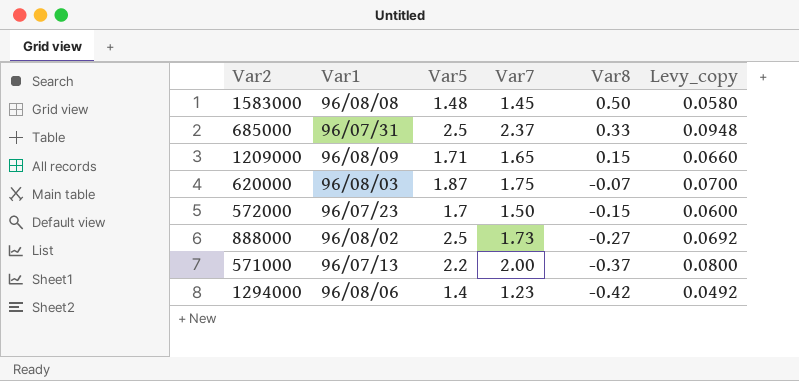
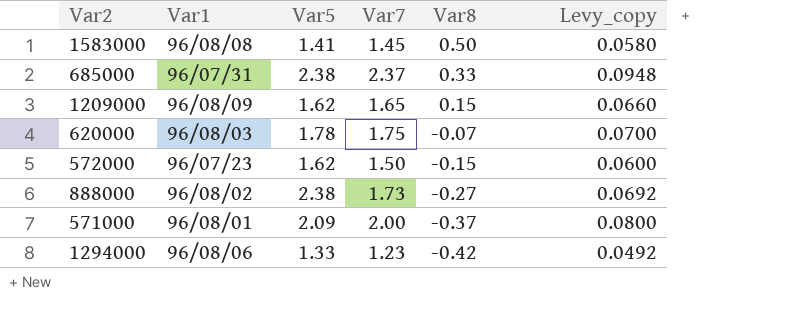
1583000 | Var5: 1.48 -> 1.41
685000 | Var5: 2.5 -> 2.38
1209000 | Var5: 1.71 -> 1.62
620000 | Var5: 1.87 -> 1.78
572000 | Var5: 1.7 -> 1.62
888000 | Var5: 2.5 -> 2.38
571000 | Var1: 96/07/13 -> 96/08/01
571000 | Var5: 2.2 -> 2.09
1294000 | Var5: 1.4 -> 1.33

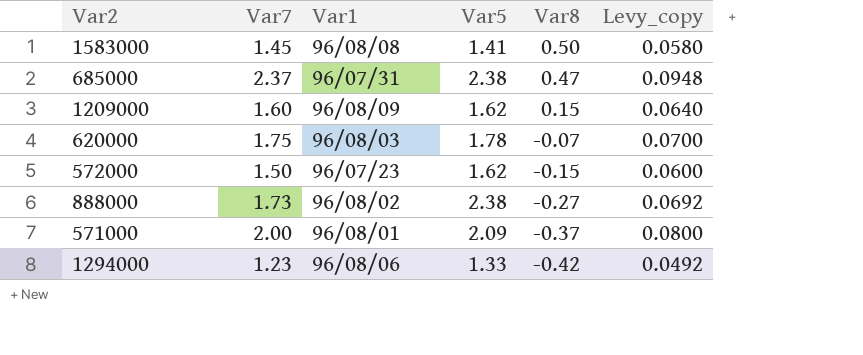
column Var7 | position: 4 -> 2
685000 | Var8: 0.33 -> 0.47
1209000 | Var7: 1.65 -> 1.60
1209000 | Levy_copy: 0.0660 -> 0.0640

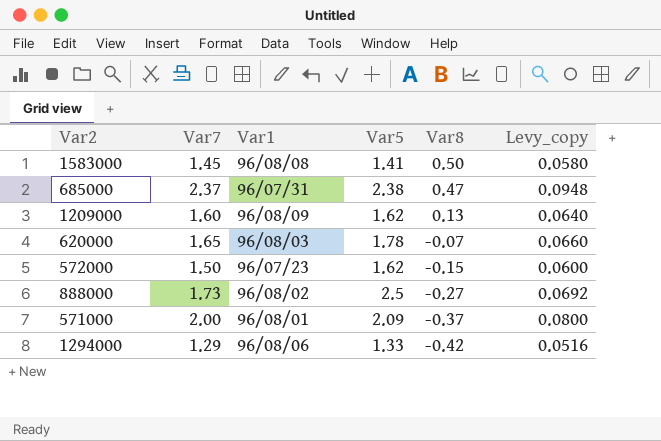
1209000 | Var8: 0.15 -> 0.13
620000 | Var7: 1.75 -> 1.65
620000 | Levy_copy: 0.0700 -> 0.0660
888000 | Var5: 2.38 -> 2.5
1294000 | Var7: 1.23 -> 1.29
1294000 | Levy_copy: 0.0492 -> 0.0516

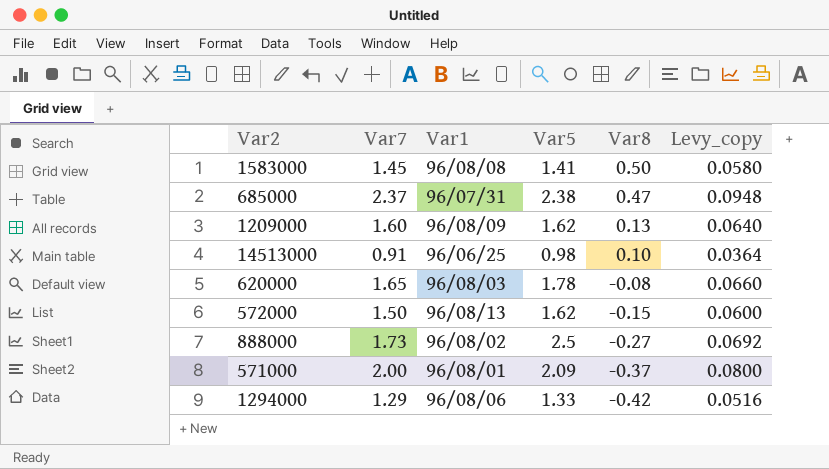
row 14513000: none -> 0.91 | 96/06/25 | 0.98 | 0.10 | 0.0364
620000 | Var8: -0.07 -> -0.08
572000 | Var1: 96/07/23 -> 96/08/13

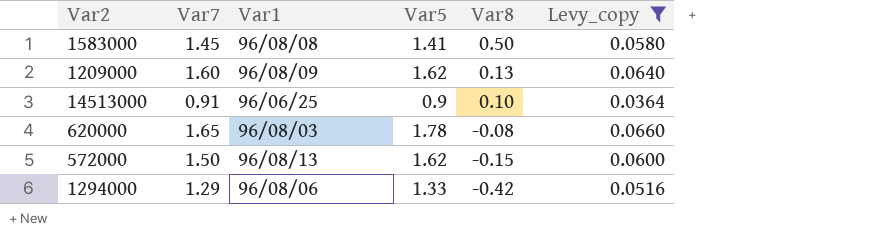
filter: none -> Levy_copy <= 0.0660
14513000 | Var5: 0.98 -> 0.9

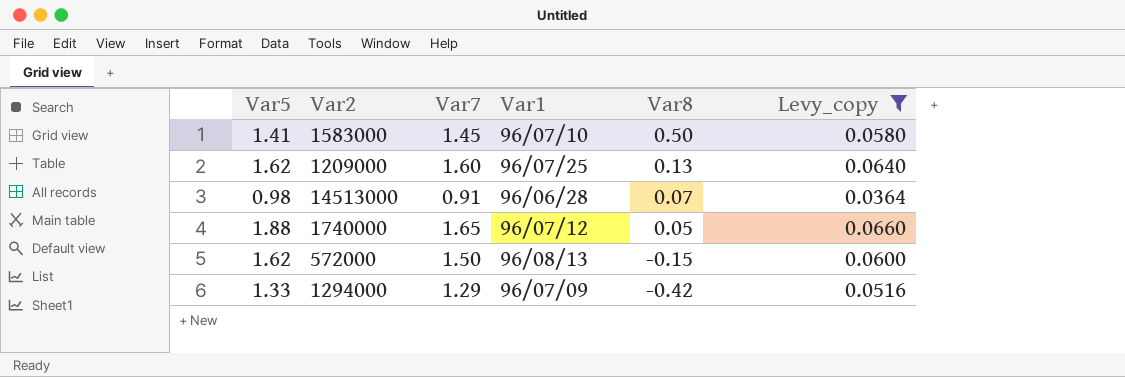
column Var5 | position: 4 -> 1
row 620000: 1.65 | 96/08/03 | 1.78 | -0.08 | 0.0660 -> none
1583000 | Var1: 96/08/08 -> 96/07/10
1209000 | Var1: 96/08/09 -> 96/07/25
14513000 | Var5: 0.9 -> 0.98
14513000 | Var1: 96/06/25 -> 96/06/28
14513000 | Var8: 0.10 -> 0.07
row 1740000: none -> 1.88 | 1.65 | 96/07/12 | 0.05 | 0.0660
1294000 | Var1: 96/08/06 -> 96/07/09

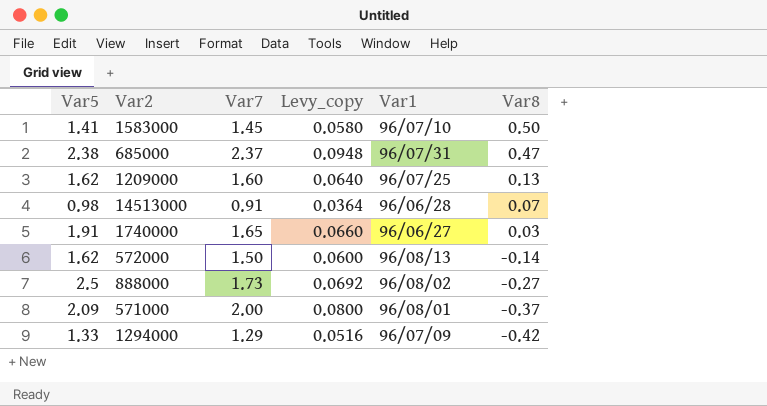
filter: Levy_copy <= 0.0660 -> none
column Levy_copy | position: 6 -> 4
1740000 | Var5: 1.88 -> 1.91
1740000 | Var1: 96/07/12 -> 96/06/27
1740000 | Var8: 0.05 -> 0.03
572000 | Var8: -0.15 -> -0.14

